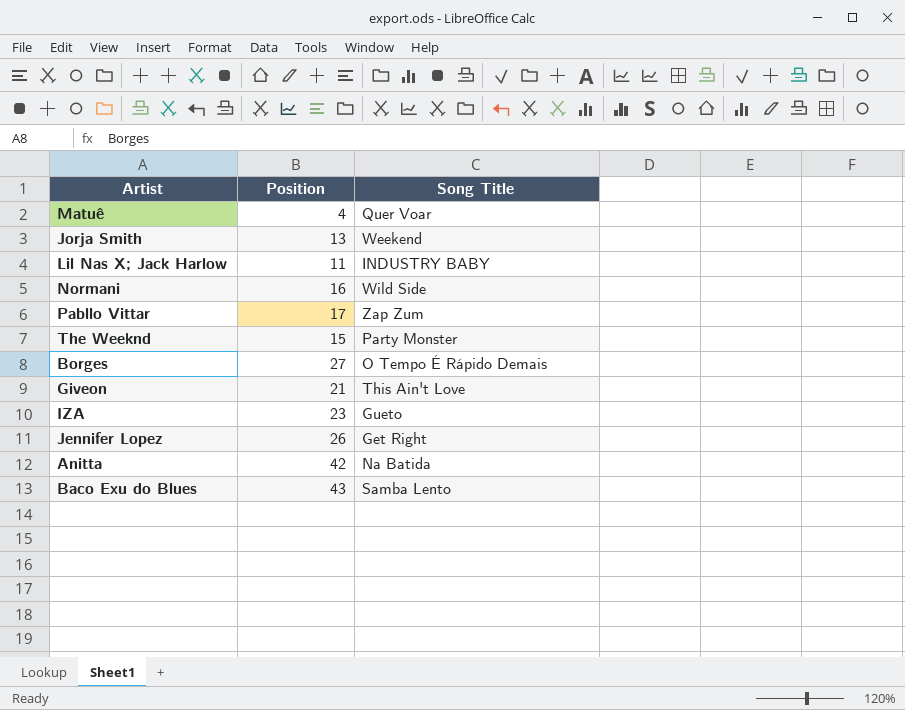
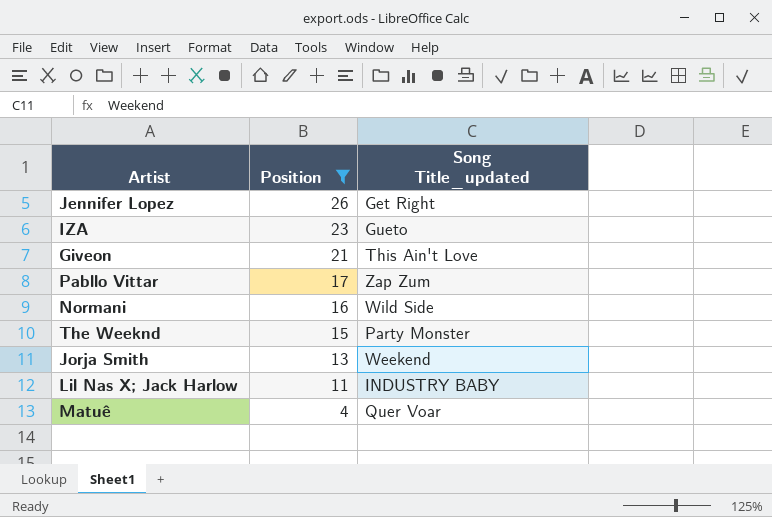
filter: none -> Position <= 26
row order: none -> Position descending
column name: Song Title -> Song Title_updated

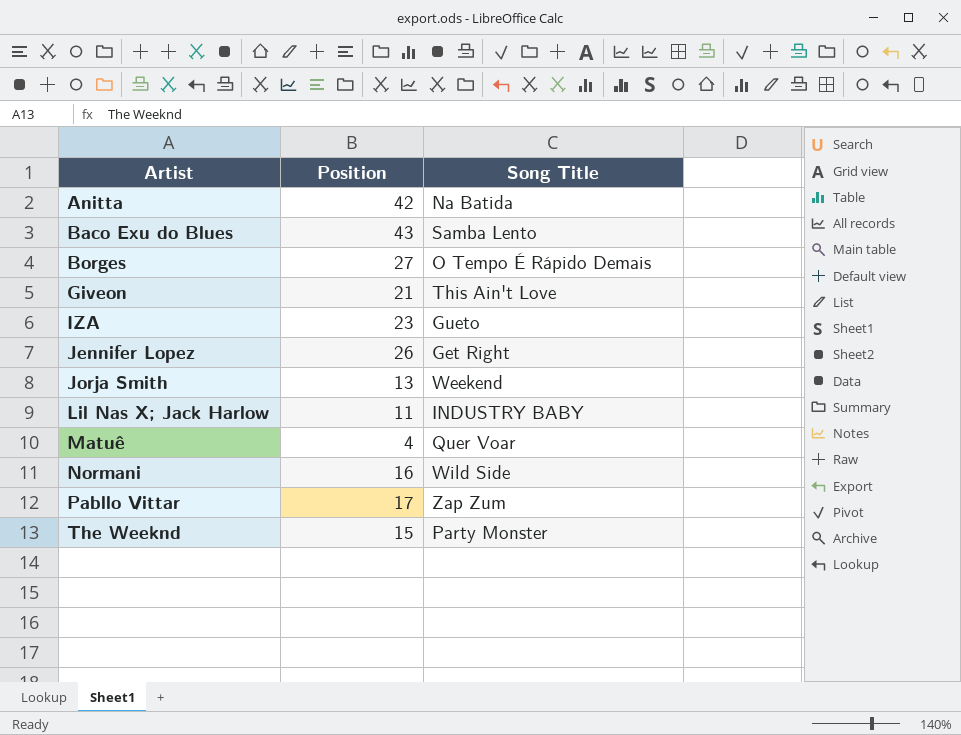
filter: Position <= 26 -> none
row order: Position descending -> Artist ascending
column name: Song Title_updated -> Song Title

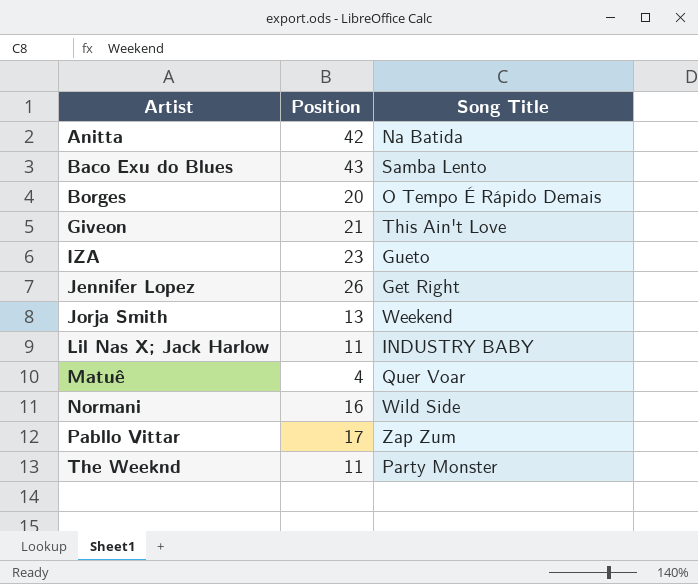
Borges | Position: 27 -> 20
The Weeknd | Position: 15 -> 11

